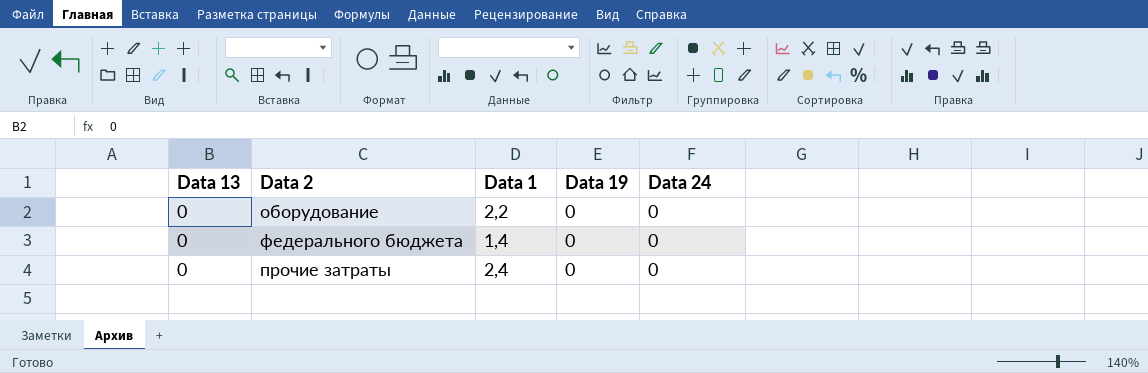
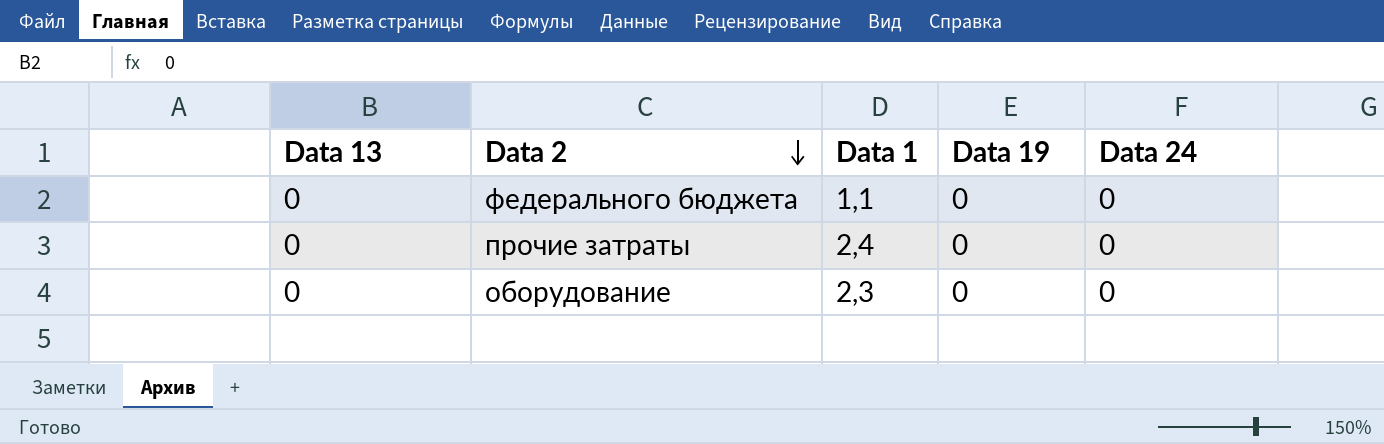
row order: none -> Data 2 descending
федерального бюджета | Data 1: 1,4 -> 1,1
оборудование | Data 1: 2,2 -> 2,3

